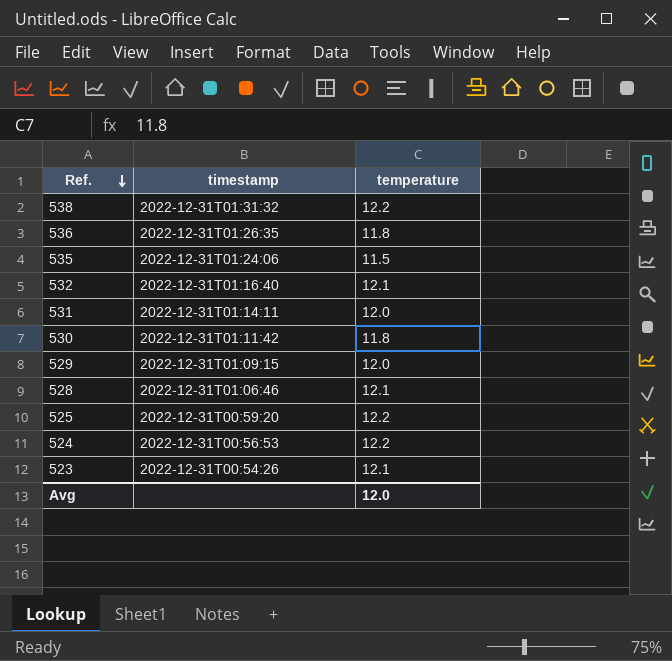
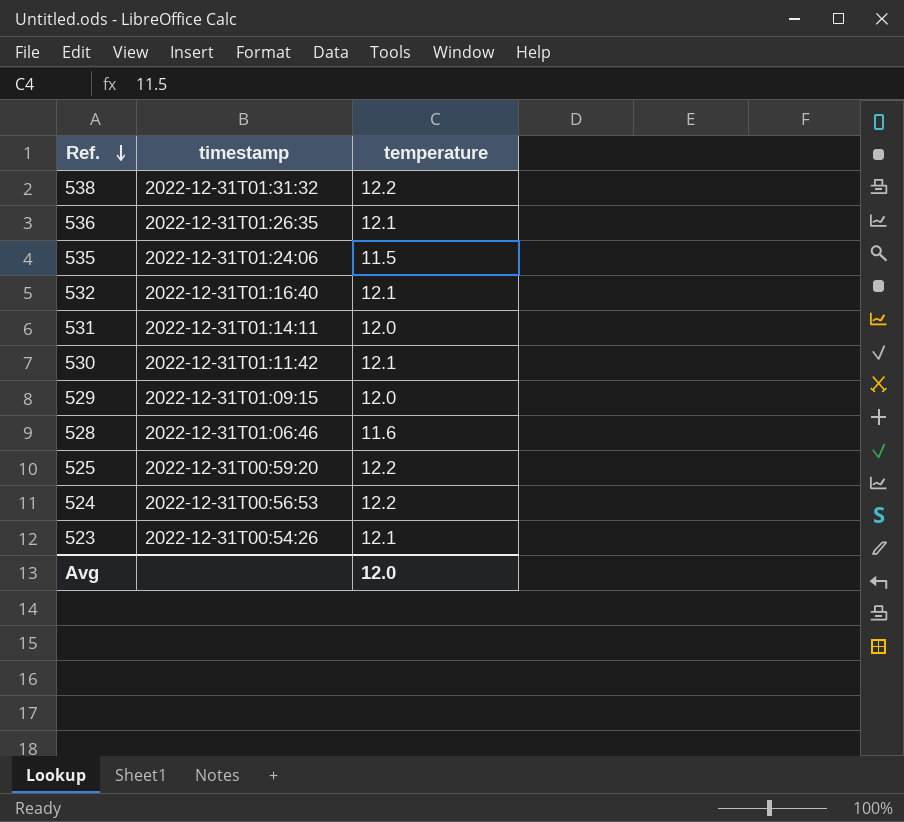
536 | temperature: 11.8 -> 12.1
530 | temperature: 11.8 -> 12.1
528 | temperature: 12.1 -> 11.6

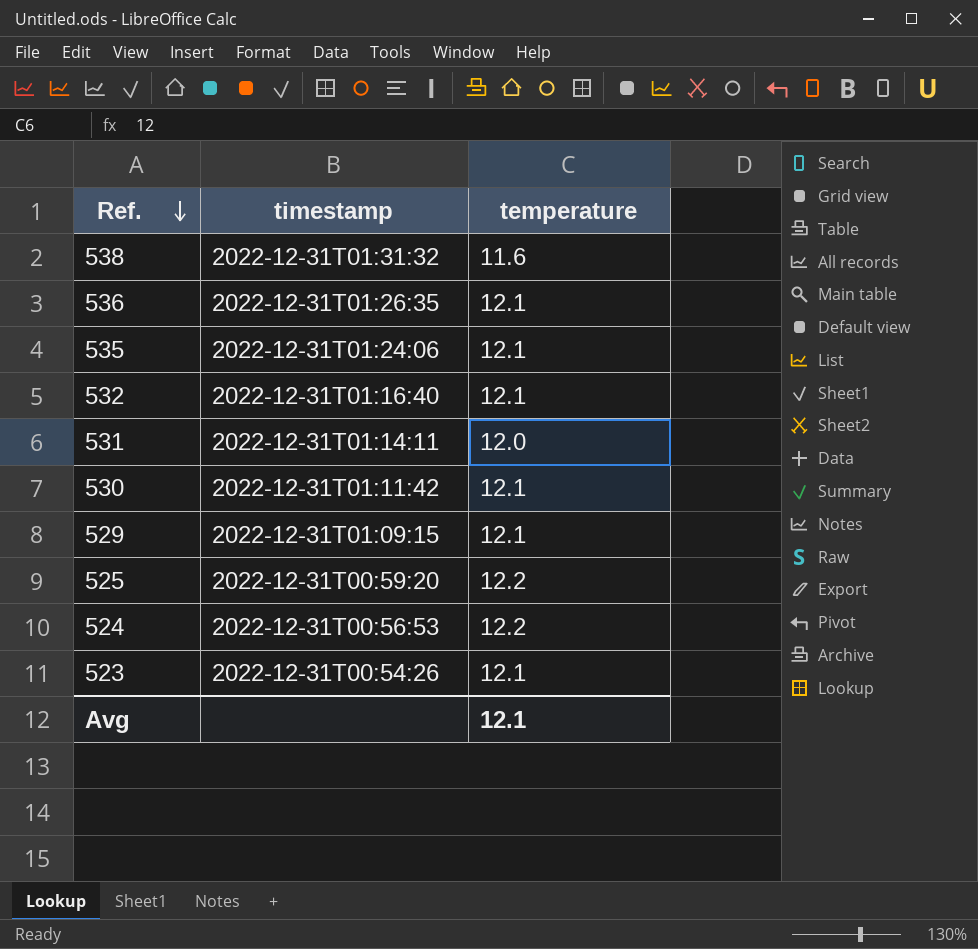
row 528: 2022-12-31T01:06:46 | 11.6 -> none
538 | temperature: 12.2 -> 11.6
535 | temperature: 11.5 -> 12.1
529 | temperature: 12.0 -> 12.1
Avg | temperature: 12.0 -> 12.1

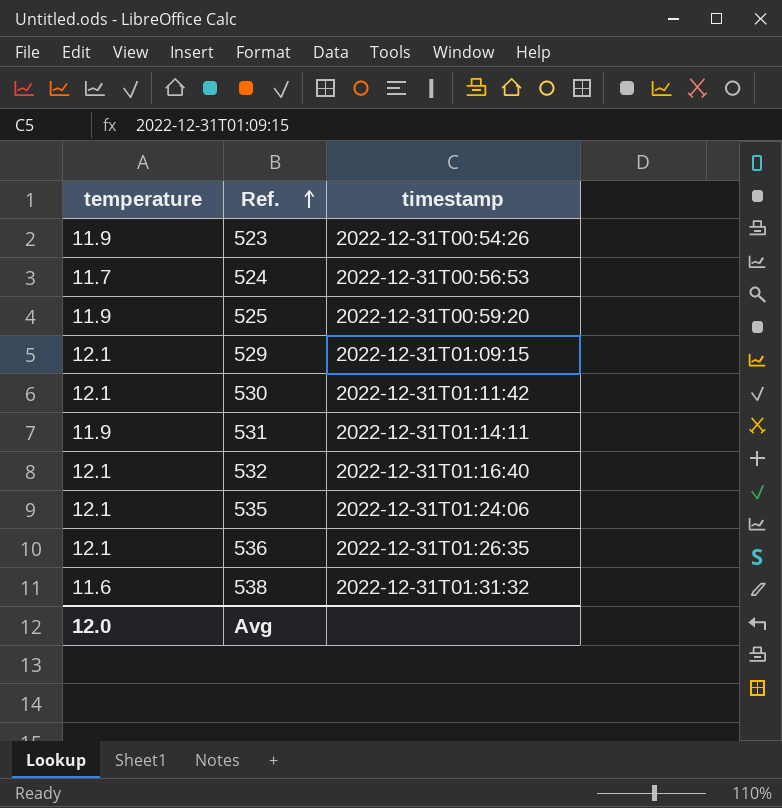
row order: Ref. descending -> Ref. ascending
column temperature | position: 3 -> 1
523 | temperature: 12.1 -> 11.9
524 | temperature: 12.2 -> 11.7
525 | temperature: 12.2 -> 11.9
531 | temperature: 12.0 -> 11.9
Avg | temperature: 12.1 -> 12.0

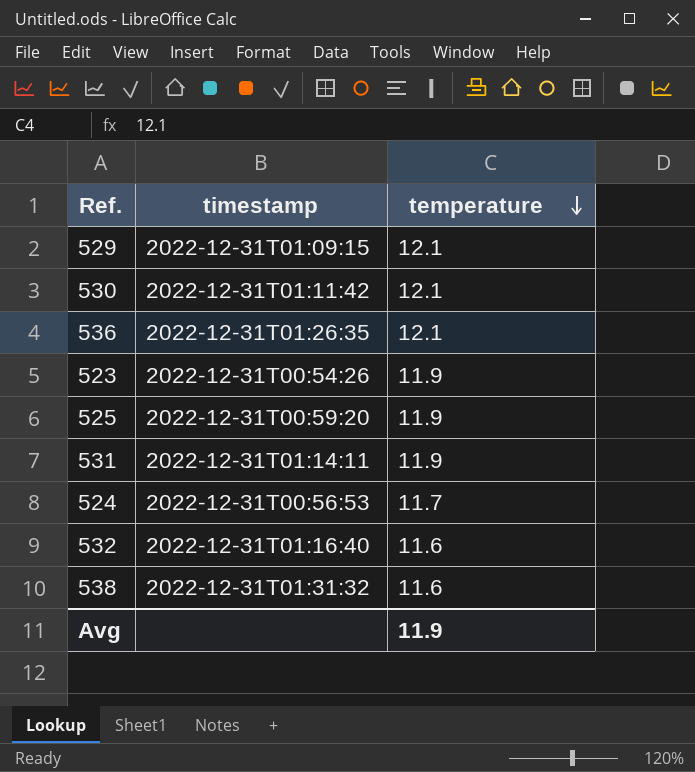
row order: Ref. ascending -> temperature descending
column temperature | position: 1 -> 3
row 535: 12.1 | 2022-12-31T01:24:06 -> none
532 | temperature: 12.1 -> 11.6
Avg | temperature: 12.0 -> 11.9

